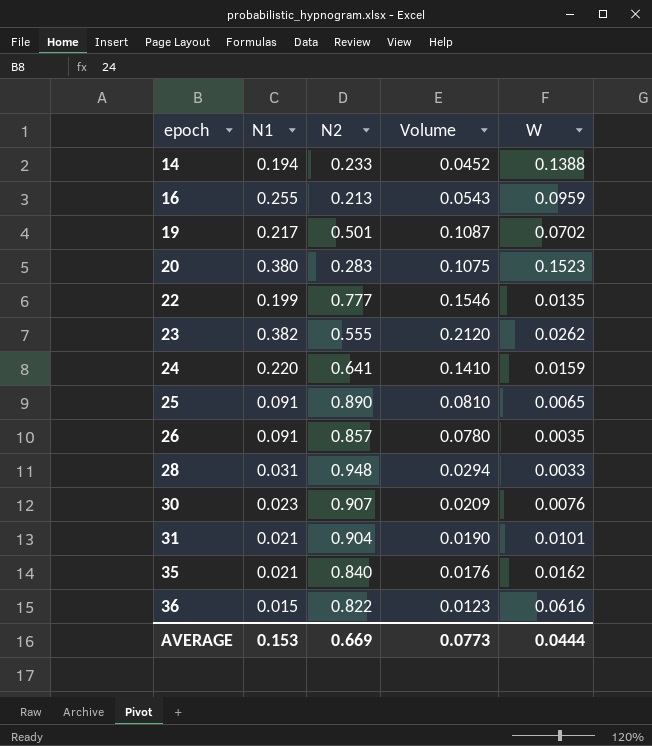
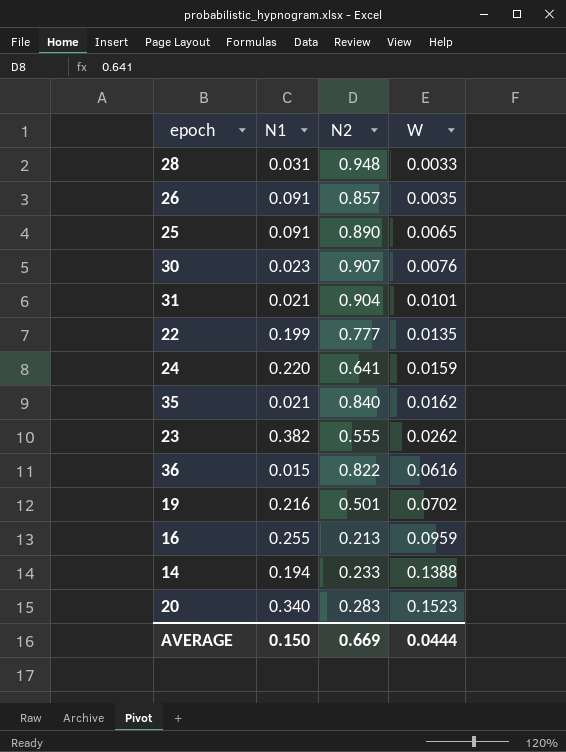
row order: epoch ascending -> W ascending
column Volume | formula: [N1] * [N2] -> none
19 | N1: 0.217 -> 0.216
20 | N1: 0.380 -> 0.340
AVERAGE | N1: 0.153 -> 0.150

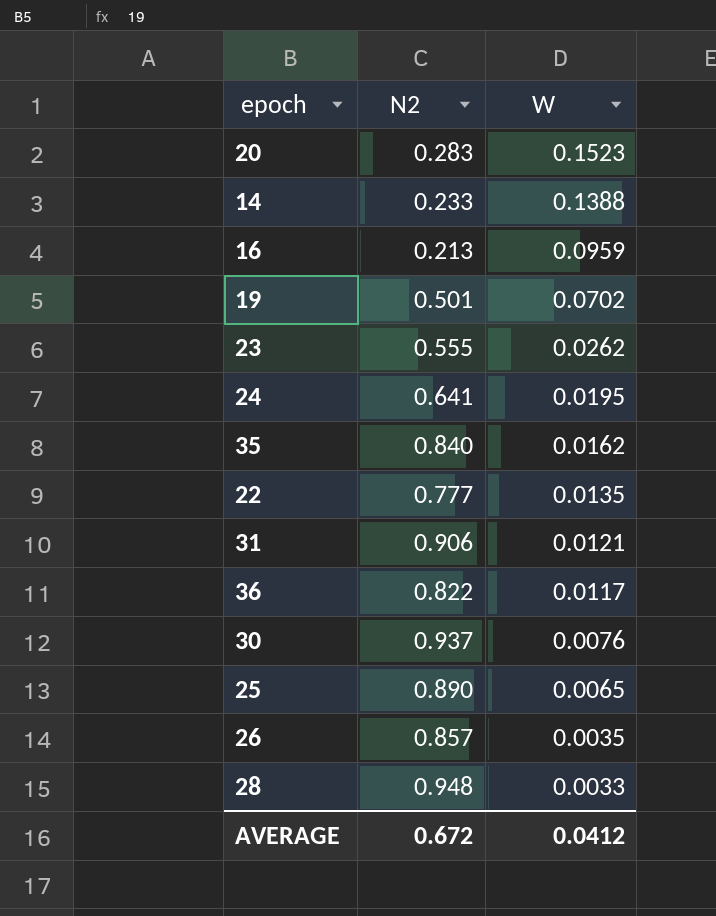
row order: W ascending -> W descending
column N1 | position: 2 -> none
24 | W: 0.0159 -> 0.0195
31 | N2: 0.904 -> 0.906
31 | W: 0.0101 -> 0.0121
36 | W: 0.0616 -> 0.0117
30 | N2: 0.907 -> 0.937
AVERAGE | N2: 0.669 -> 0.672
AVERAGE | W: 0.0444 -> 0.0412

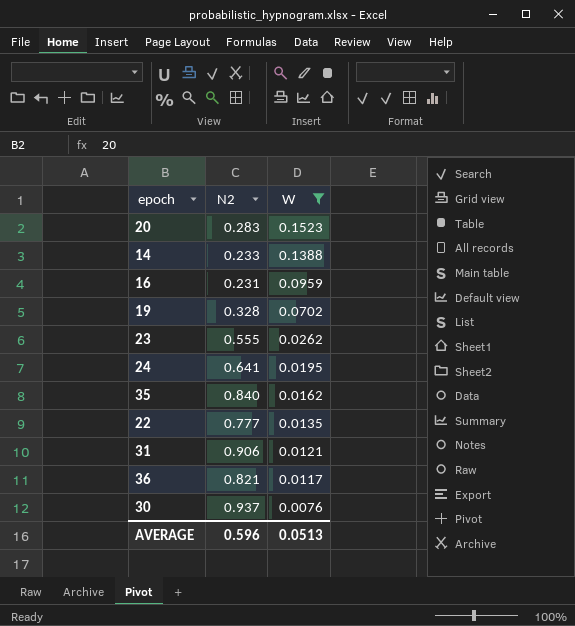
filter: none -> W >= 0.0076
16 | N2: 0.213 -> 0.231
19 | N2: 0.501 -> 0.328
36 | N2: 0.822 -> 0.821
AVERAGE | N2: 0.672 -> 0.596
AVERAGE | W: 0.0412 -> 0.0513

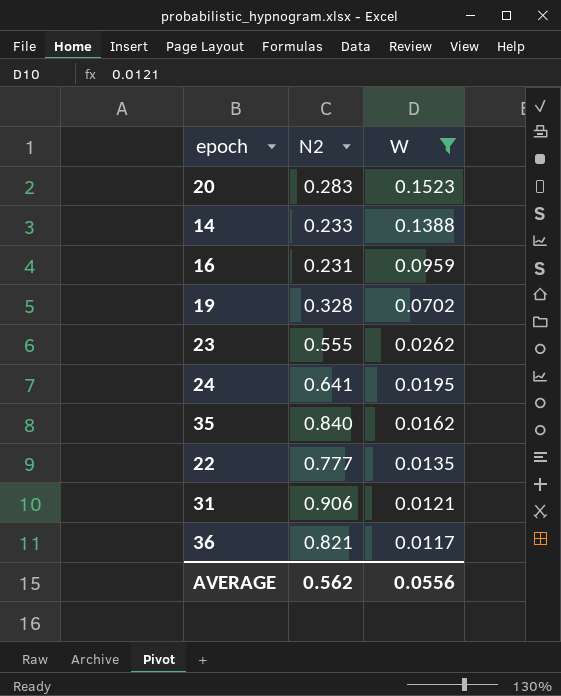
row 30: 0.937 | 0.0076 -> none
AVERAGE | N2: 0.596 -> 0.562
AVERAGE | W: 0.0513 -> 0.0556

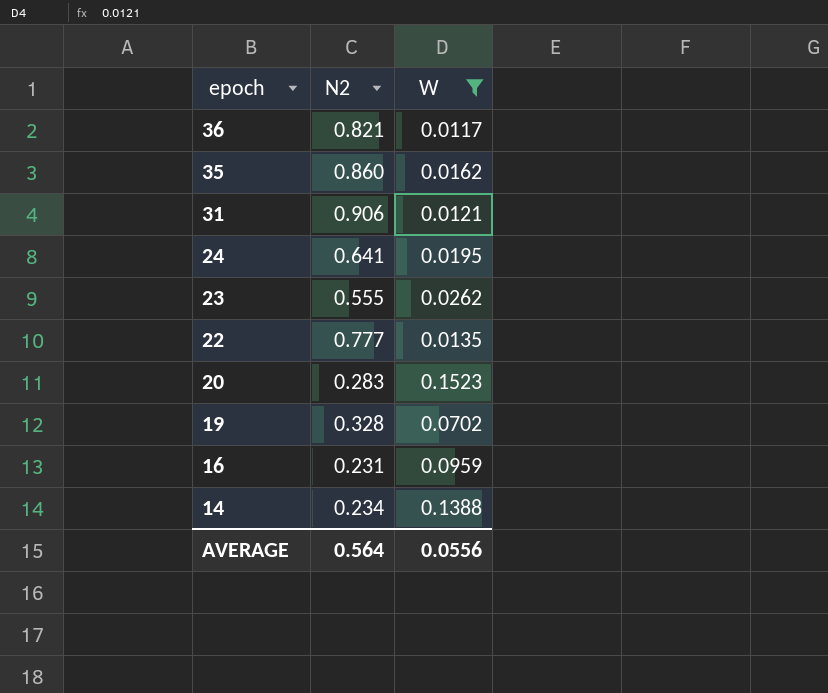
row order: W descending -> epoch descending
35 | N2: 0.840 -> 0.860
14 | N2: 0.233 -> 0.234
AVERAGE | N2: 0.562 -> 0.564

